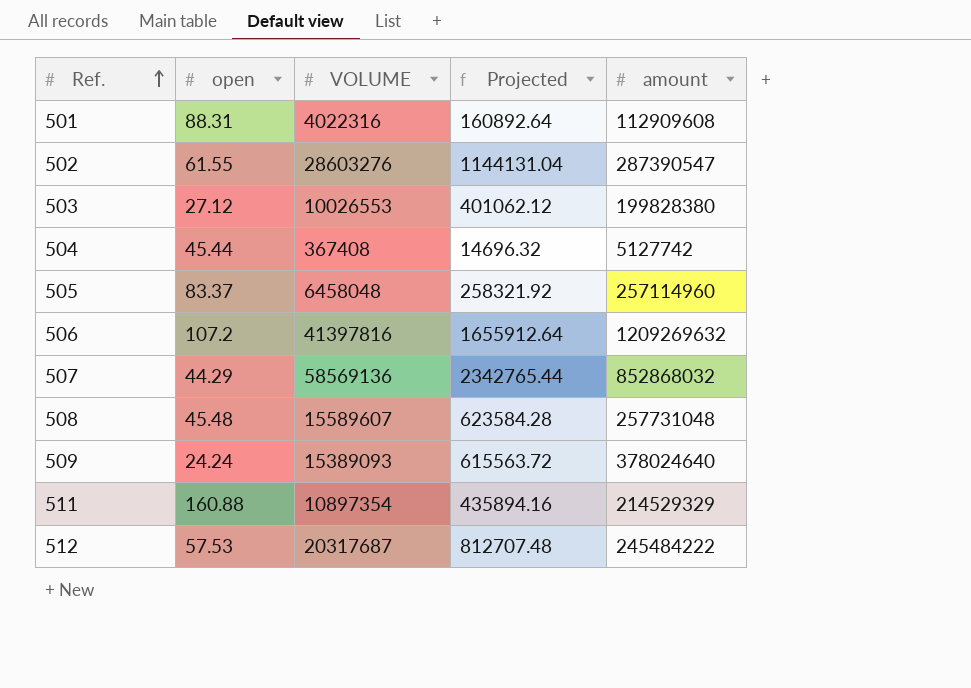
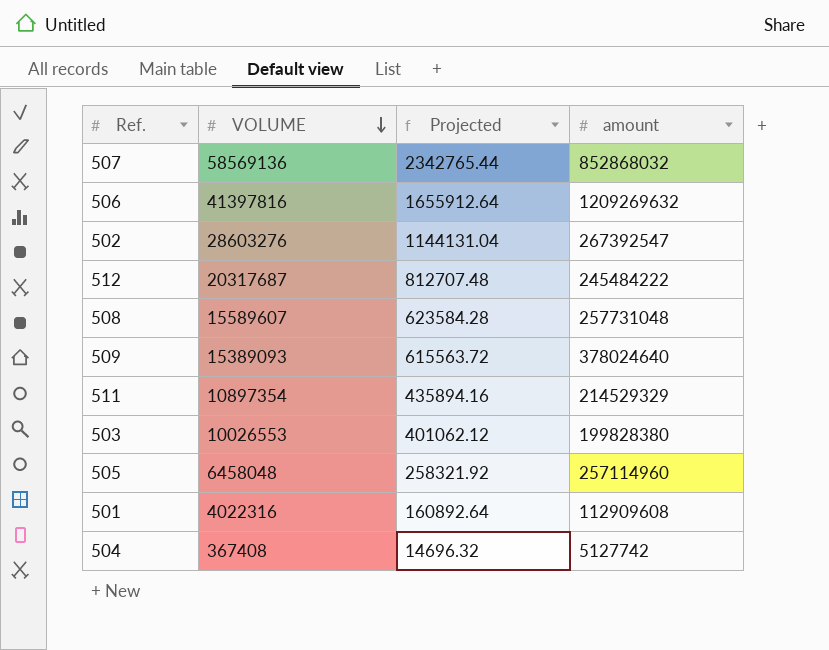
row order: Ref. ascending -> VOLUME descending
column open | position: 2 -> none
502 | amount: 287390547 -> 267392547

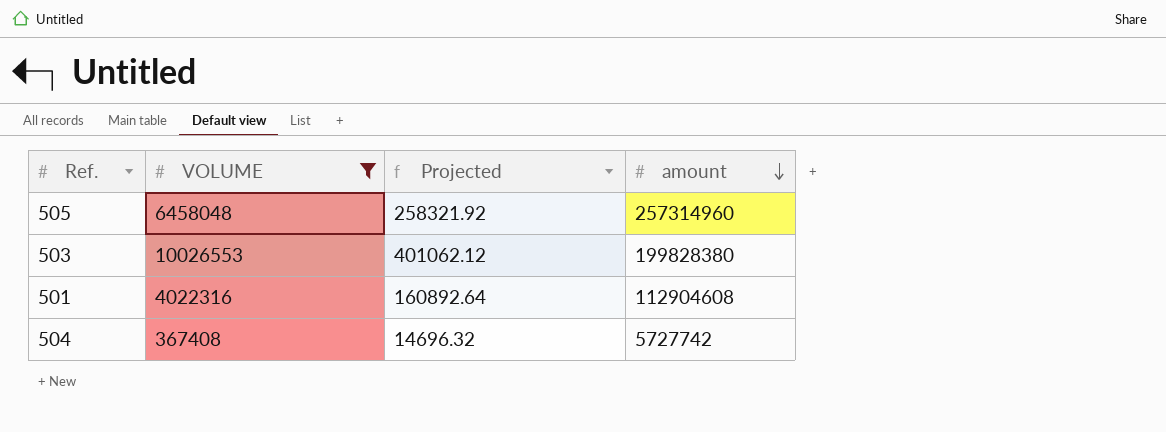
filter: none -> VOLUME <= 10026553
row order: VOLUME descending -> amount descending
505 | amount: 257114960 -> 257314960
501 | amount: 112909608 -> 112904608
504 | amount: 5127742 -> 5727742

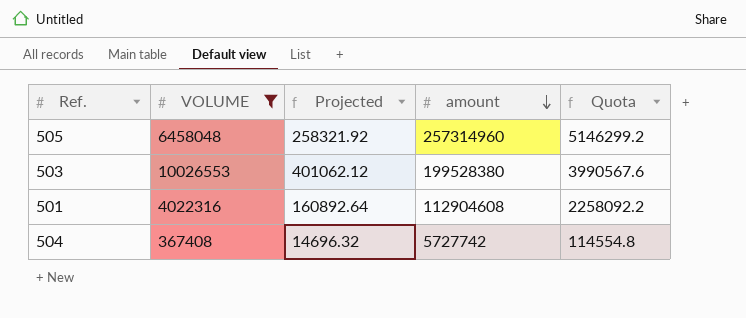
column Quota | formula: none -> [amount] * 0.02
503 | amount: 199828380 -> 199528380

